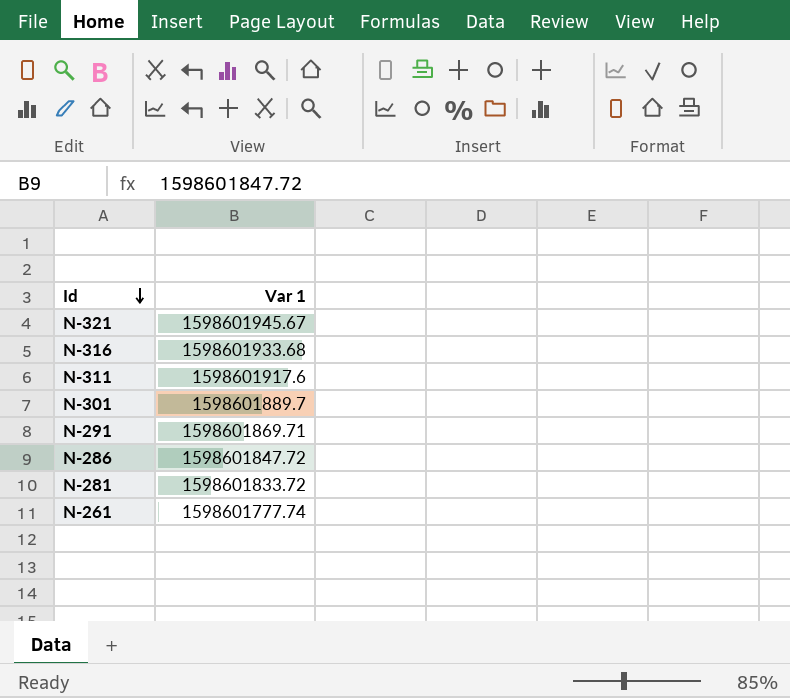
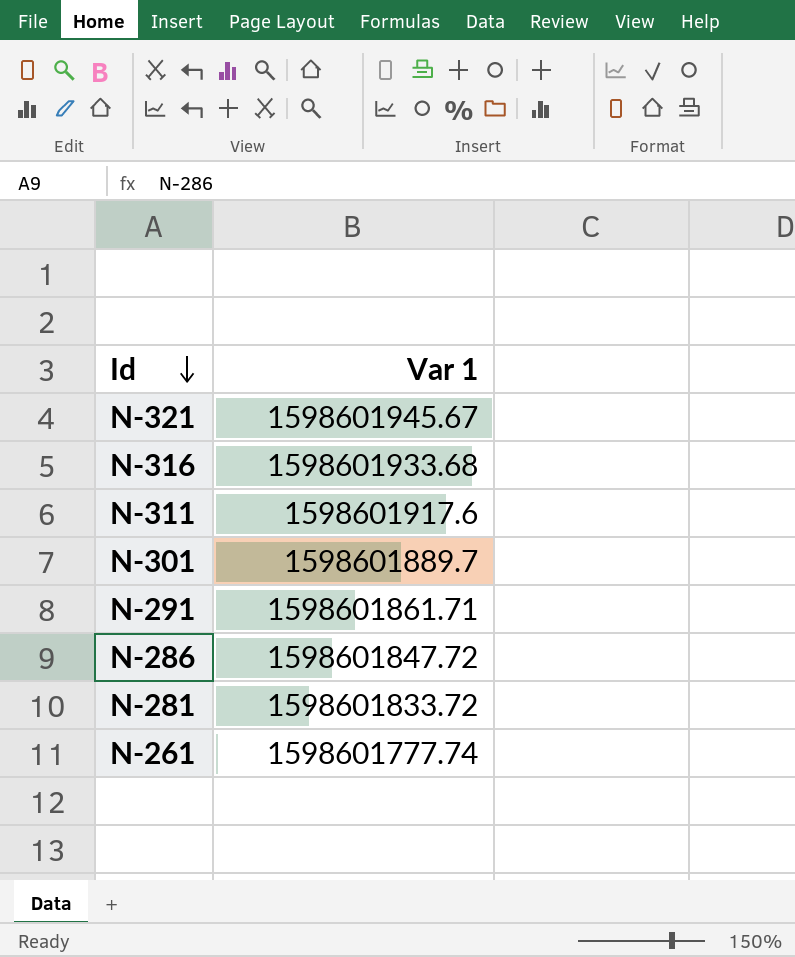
N-291 | Var 1: 1598601869.71 -> 1598601861.71

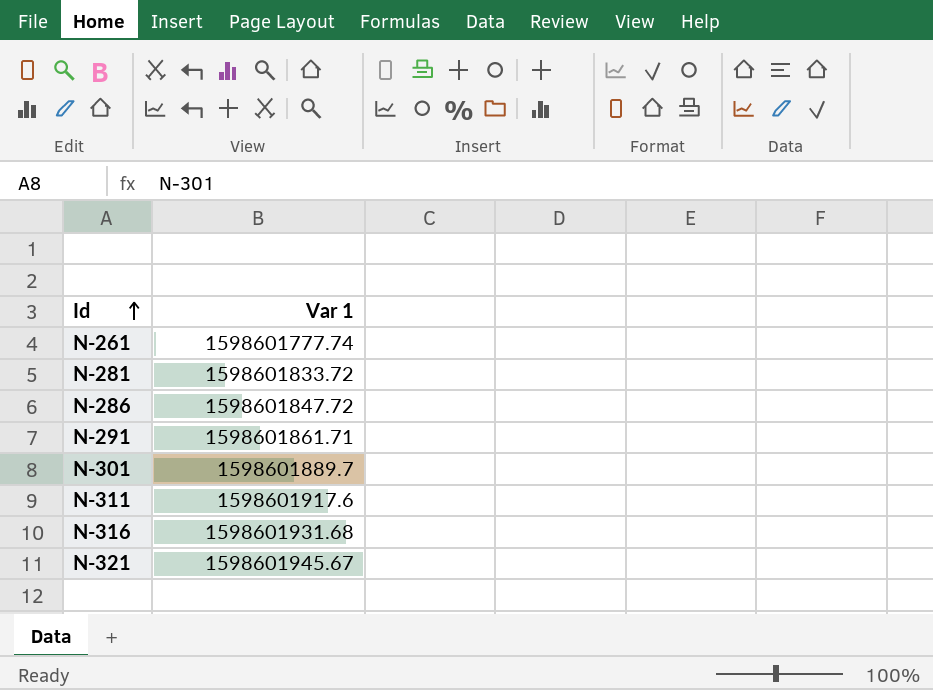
row order: Id descending -> Id ascending
N-316 | Var 1: 1598601933.68 -> 1598601931.68

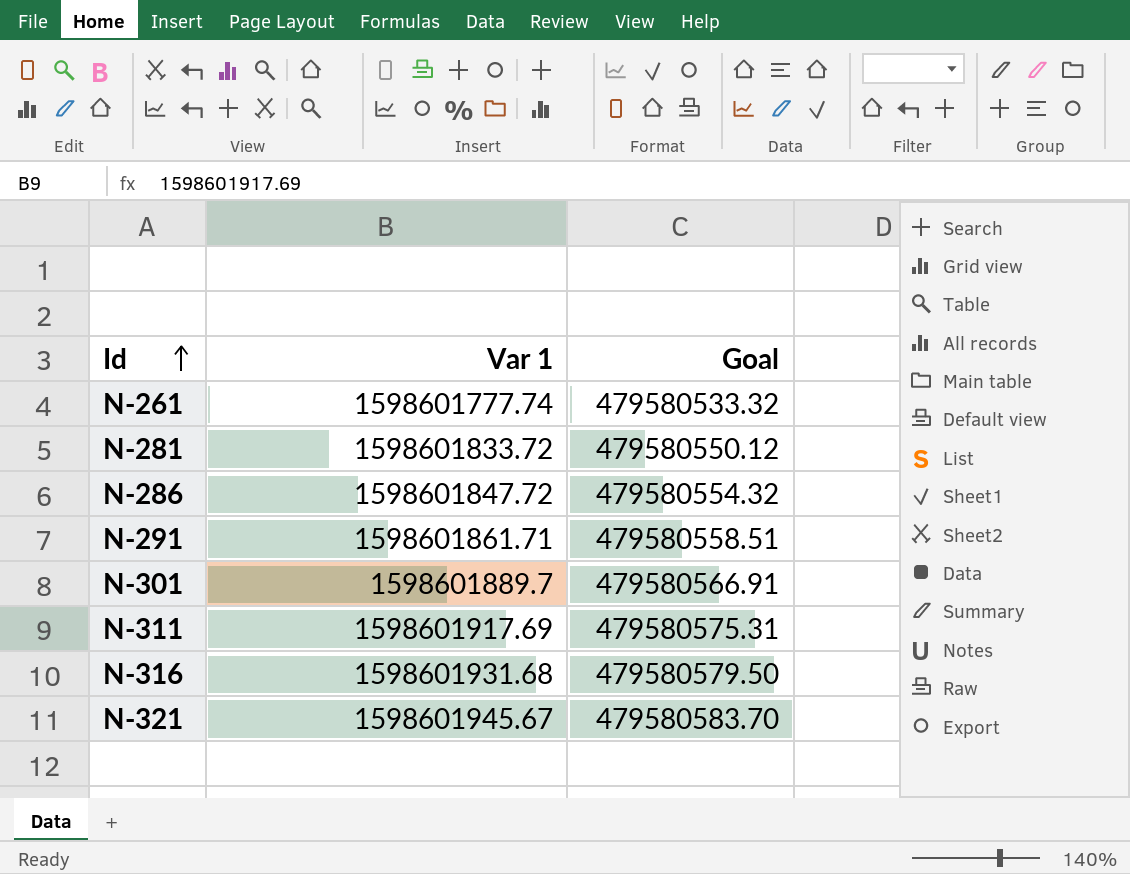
column Goal | formula: none -> [Var 1] * 0.3
N-311 | Var 1: 1598601917.6 -> 1598601917.69

